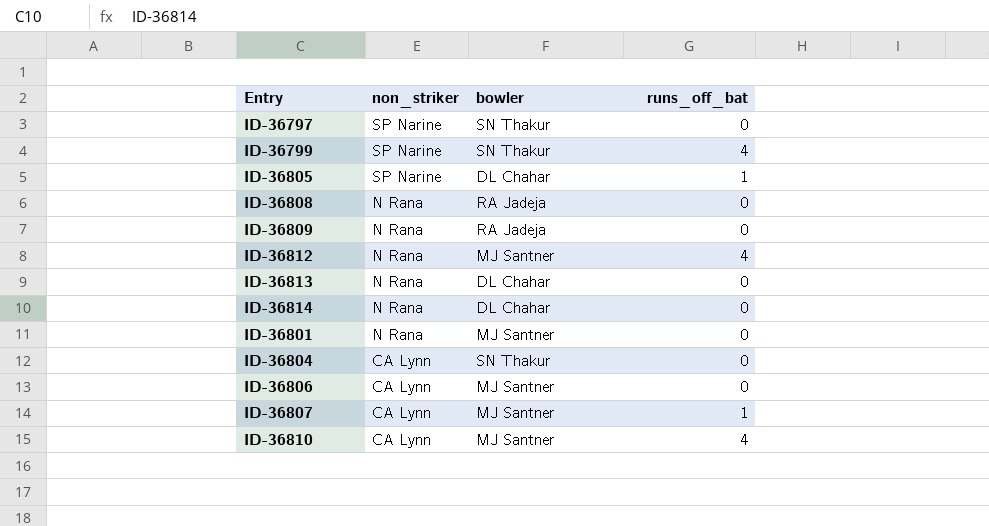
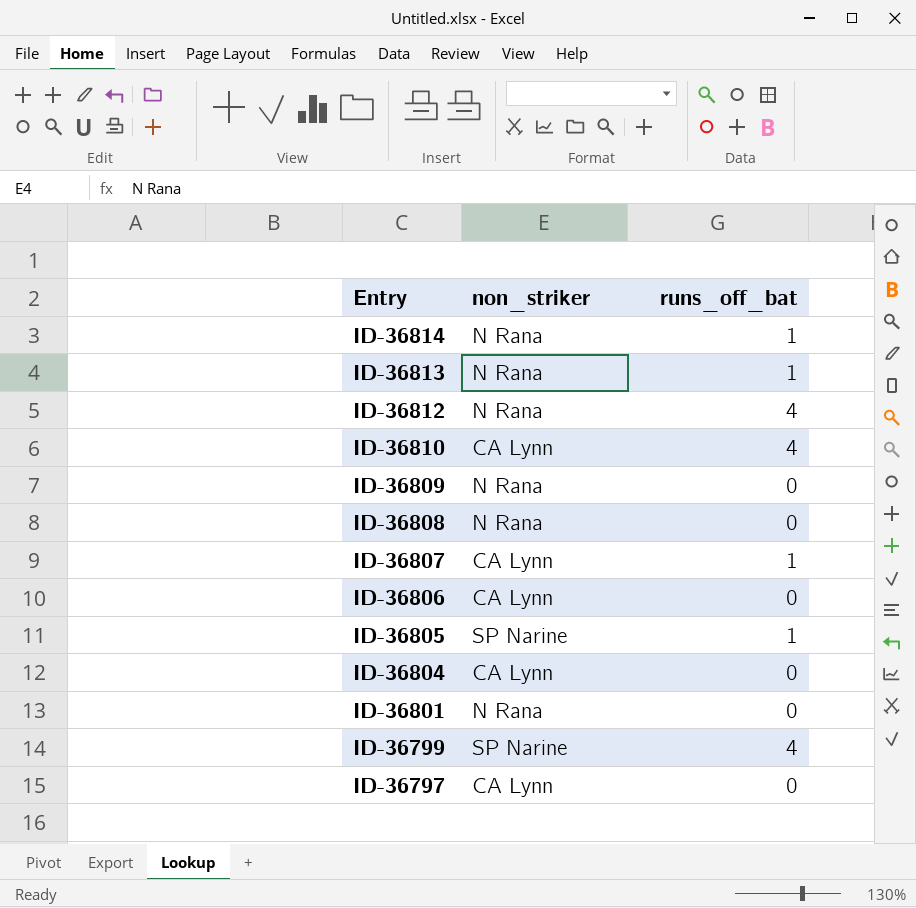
row order: non_striker descending -> Entry descending
column bowler | position: 3 -> none
ID-36814 | runs_off_bat: 0 -> 1
ID-36813 | runs_off_bat: 0 -> 1
ID-36797 | non_striker: SP Narine -> CA Lynn

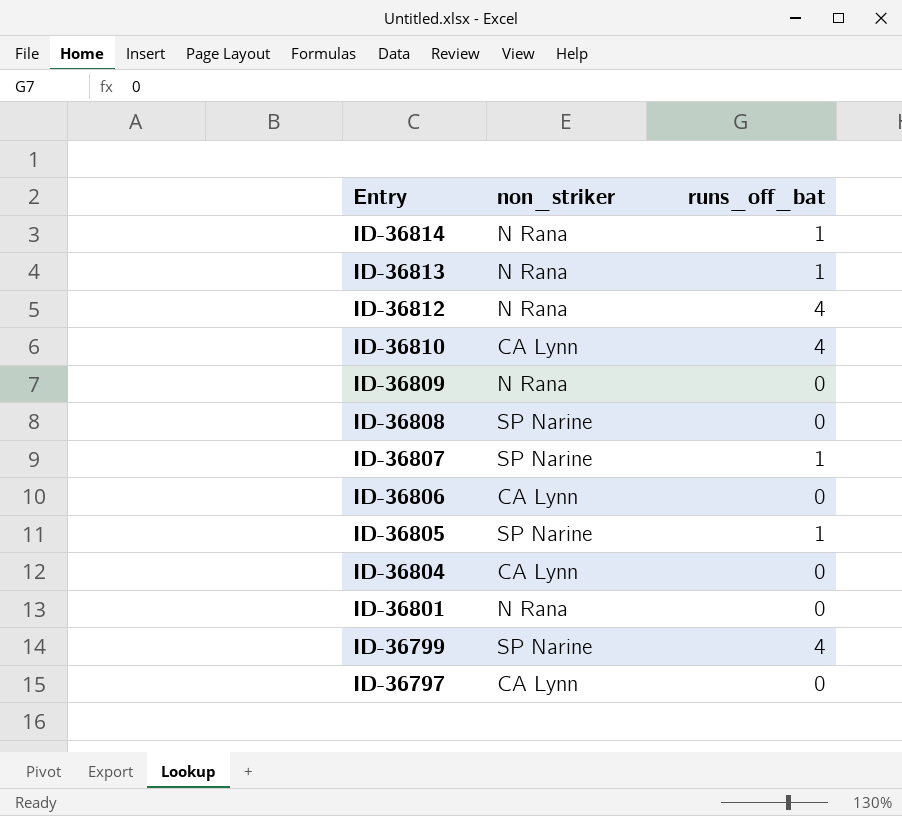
ID-36808 | non_striker: N Rana -> SP Narine
ID-36807 | non_striker: CA Lynn -> SP Narine

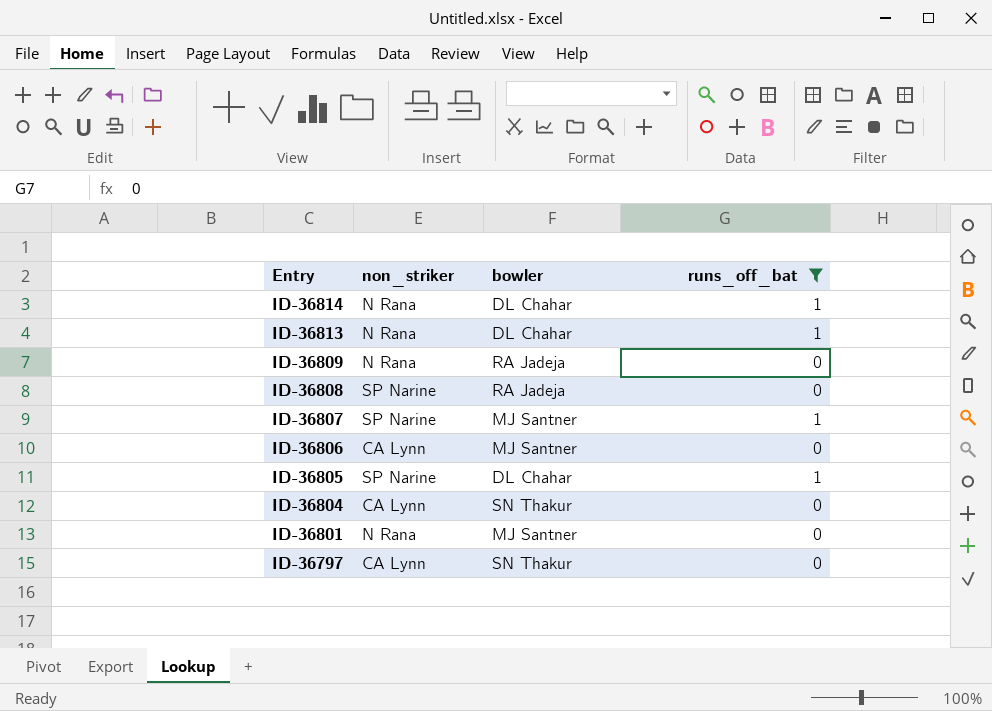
filter: none -> runs_off_bat != 4
column bowler | position: none -> 3

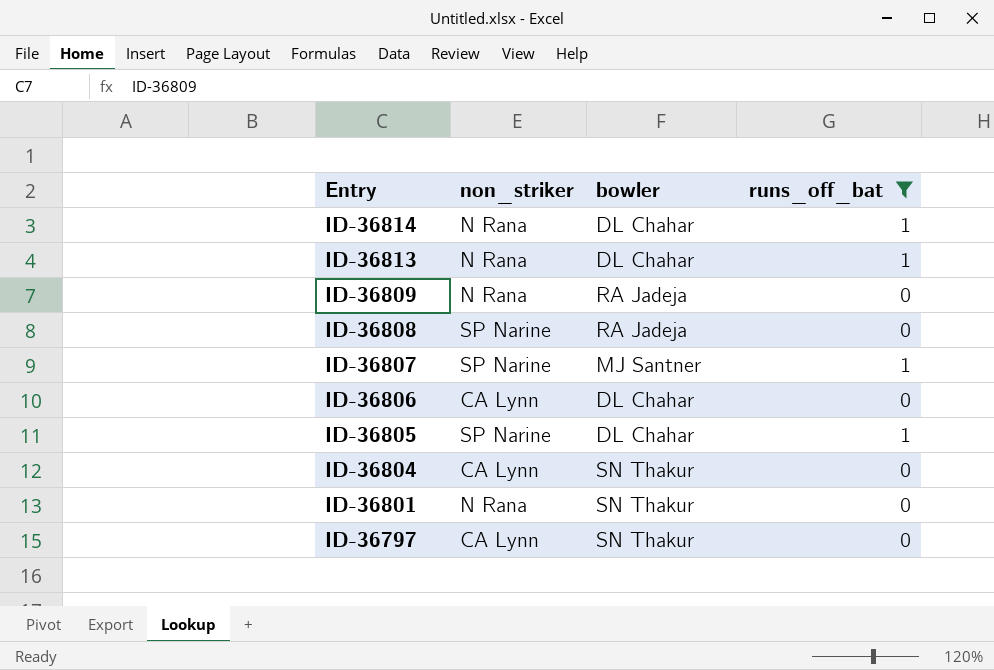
ID-36806 | bowler: MJ Santner -> DL Chahar
ID-36801 | bowler: MJ Santner -> SN Thakur

